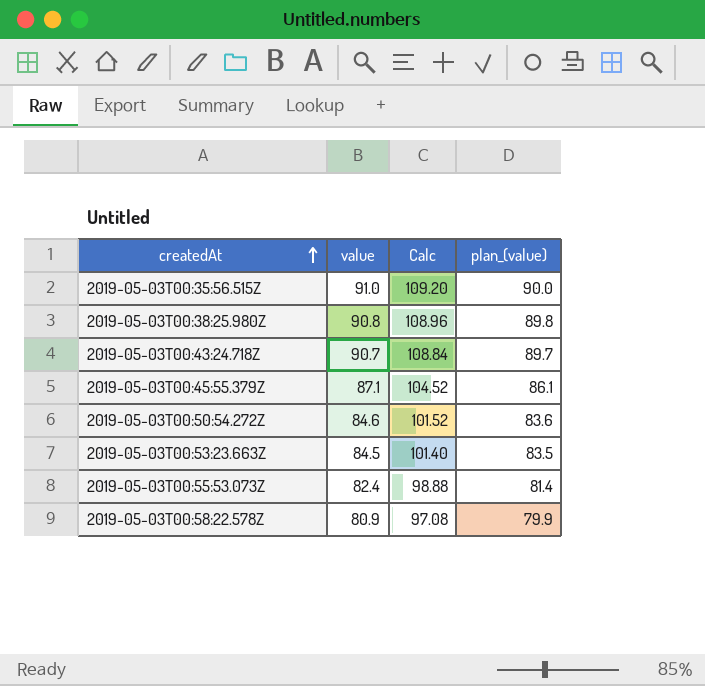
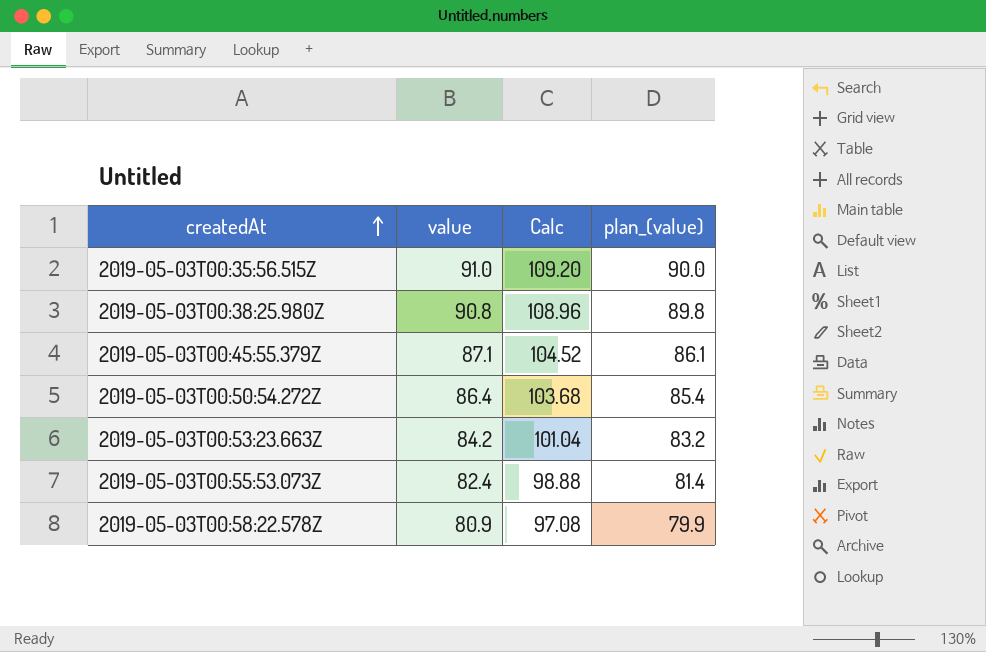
row 2019-05-03T00:43:24.718Z: 90.7 | 108.84 | 89.7 -> none
2019-05-03T00:50:54.272Z | value: 84.6 -> 86.4
2019-05-03T00:50:54.272Z | Calc: 101.52 -> 103.68
2019-05-03T00:50:54.272Z | plan_(value): 83.6 -> 85.4
2019-05-03T00:53:23.663Z | value: 84.5 -> 84.2
2019-05-03T00:53:23.663Z | Calc: 101.40 -> 101.04
2019-05-03T00:53:23.663Z | plan_(value): 83.5 -> 83.2

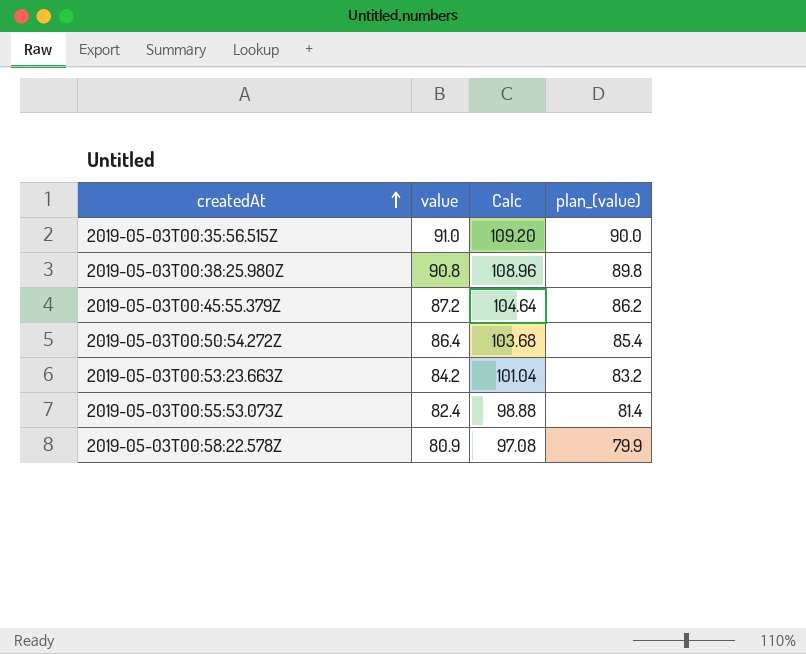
2019-05-03T00:45:55.379Z | value: 87.1 -> 87.2
2019-05-03T00:45:55.379Z | Calc: 104.52 -> 104.64
2019-05-03T00:45:55.379Z | plan_(value): 86.1 -> 86.2

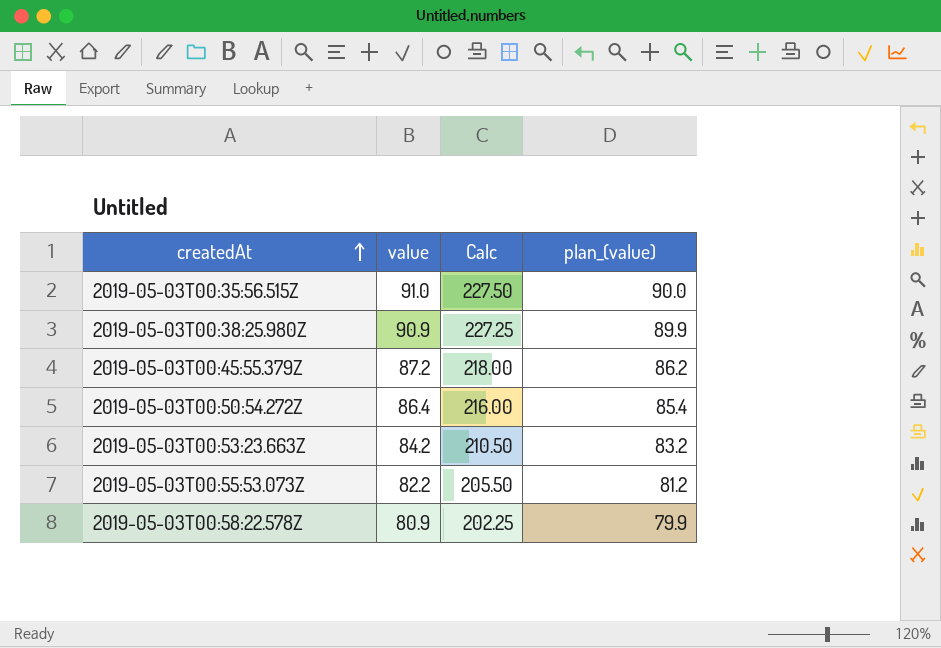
column Calc | formula: [value] * 1.2 -> [value] * 2.5
2019-05-03T00:38:25.980Z | value: 90.8 -> 90.9
2019-05-03T00:38:25.980Z | plan_(value): 89.8 -> 89.9
2019-05-03T00:55:53.073Z | value: 82.4 -> 82.2
2019-05-03T00:55:53.073Z | plan_(value): 81.4 -> 81.2

